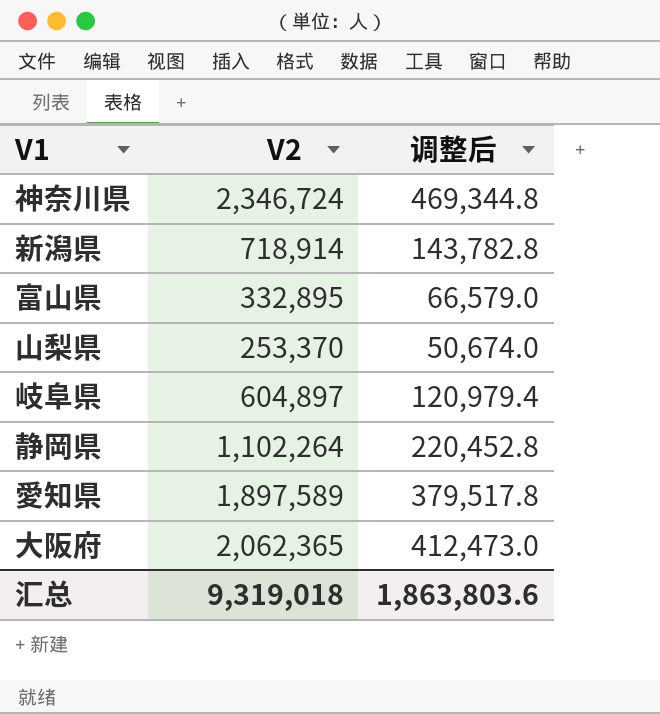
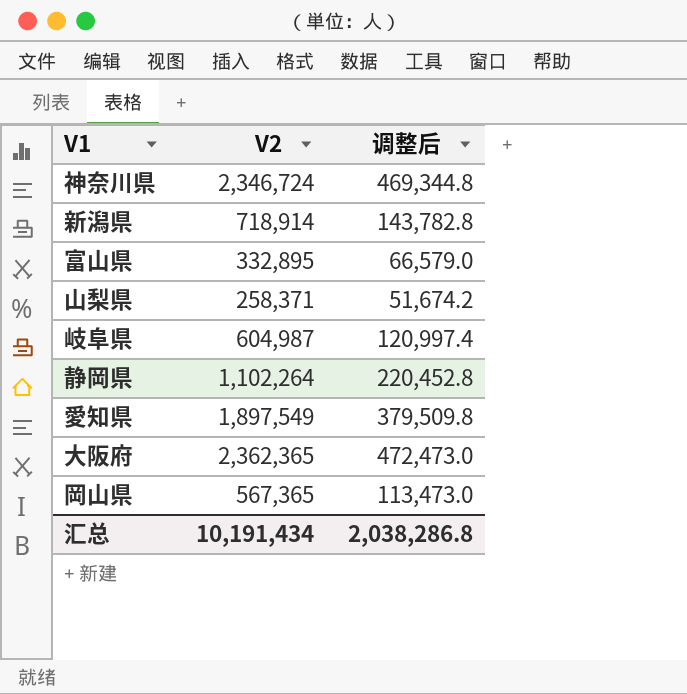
山梨県 | V2: 253,370 -> 258,371
山梨県 | 调整后: 50,674.0 -> 51,674.2
岐阜県 | V2: 604,897 -> 604,987
岐阜県 | 调整后: 120,979.4 -> 120,997.4
愛知県 | V2: 1,897,589 -> 1,897,549
愛知県 | 调整后: 379,517.8 -> 379,509.8
大阪府 | V2: 2,062,365 -> 2,362,365
大阪府 | 调整后: 412,473.0 -> 472,473.0
row 岡山県: none -> 567,365 | 113,473.0
汇总 | V2: 9,319,018 -> 10,191,434
汇总 | 调整后: 1,863,803.6 -> 2,038,286.8

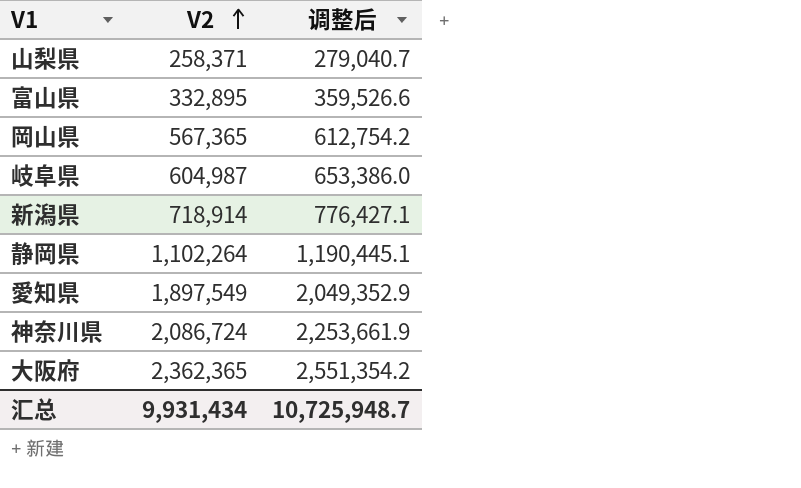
row order: none -> V2 ascending
column 调整后 | formula: [V2] * 0.2 -> [V2] * 1.08
神奈川県 | V2: 2,346,724 -> 2,086,724
汇总 | V2: 10,191,434 -> 9,931,434
汇总 | 调整后: 2,038,286.8 -> 10,725,948.7

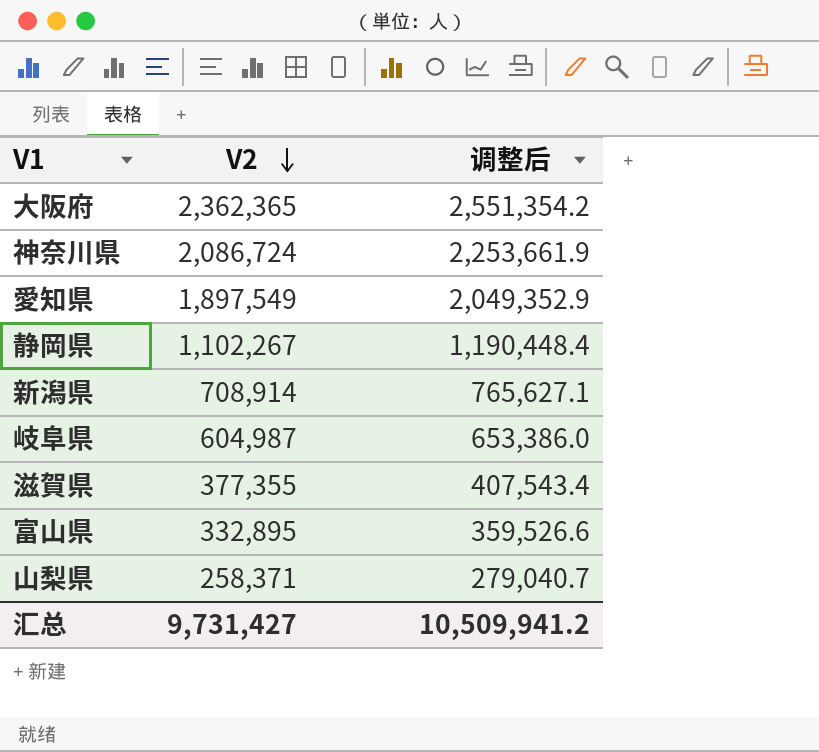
row order: V2 ascending -> V2 descending
row 岡山県: 567,365 | 612,754.2 -> none
静岡県 | V2: 1,102,264 -> 1,102,267
静岡県 | 调整后: 1,190,445.1 -> 1,190,448.4
新潟県 | V2: 718,914 -> 708,914
新潟県 | 调整后: 776,427.1 -> 765,627.1
row 滋賀県: none -> 377,355 | 407,543.4
汇总 | V2: 9,931,434 -> 9,731,427
汇总 | 调整后: 10,725,948.7 -> 10,509,941.2

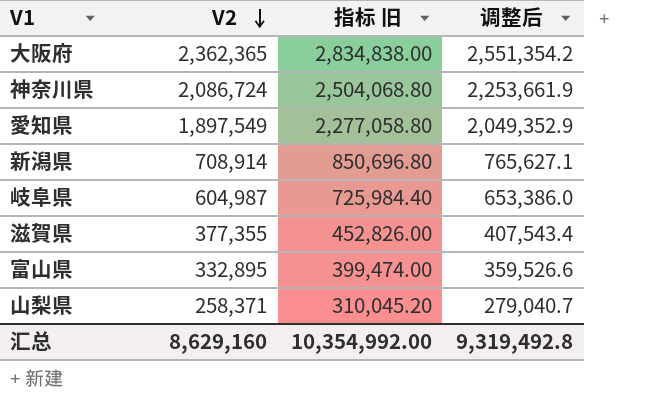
column 指标 旧 | formula: none -> [V2] * 1.2
row 静岡県: 1,102,267 | 1,190,448.4 -> none
汇总 | V2: 9,731,427 -> 8,629,160
汇总 | 调整后: 10,509,941.2 -> 9,319,492.8

